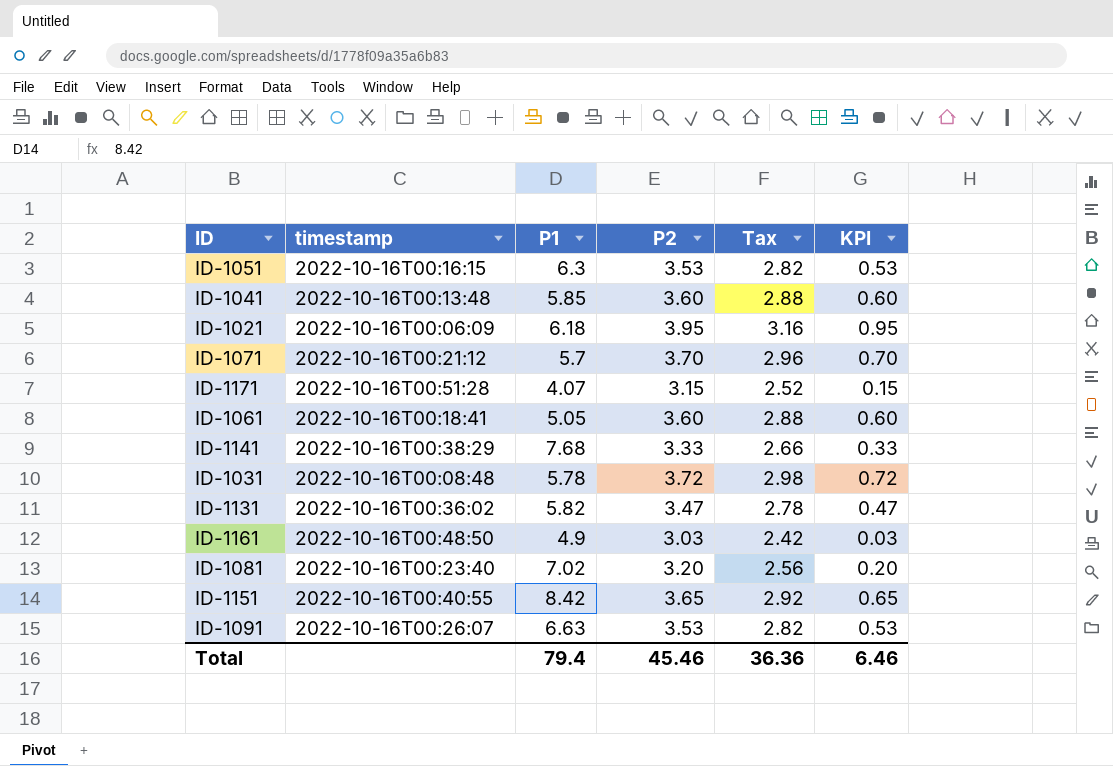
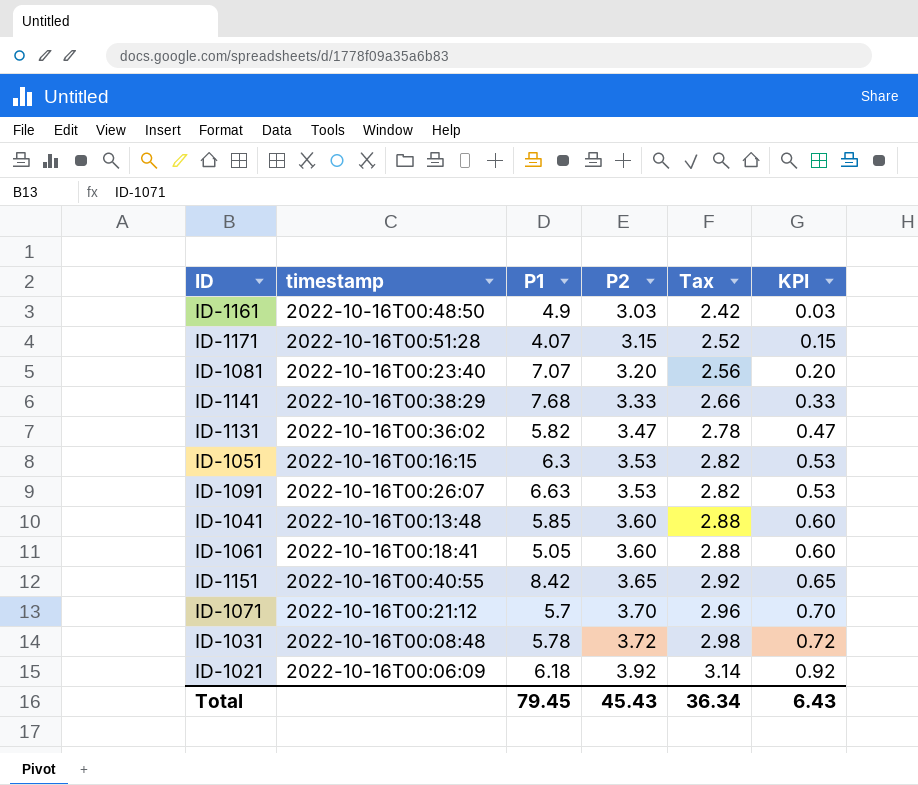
row order: none -> P2 ascending
ID-1081 | P1: 7.02 -> 7.07
ID-1021 | P2: 3.95 -> 3.92
ID-1021 | Tax: 3.16 -> 3.14
ID-1021 | KPI: 0.95 -> 0.92
Total | P1: 79.4 -> 79.45
Total | P2: 45.46 -> 45.43
Total | Tax: 36.36 -> 36.34
Total | KPI: 6.46 -> 6.43

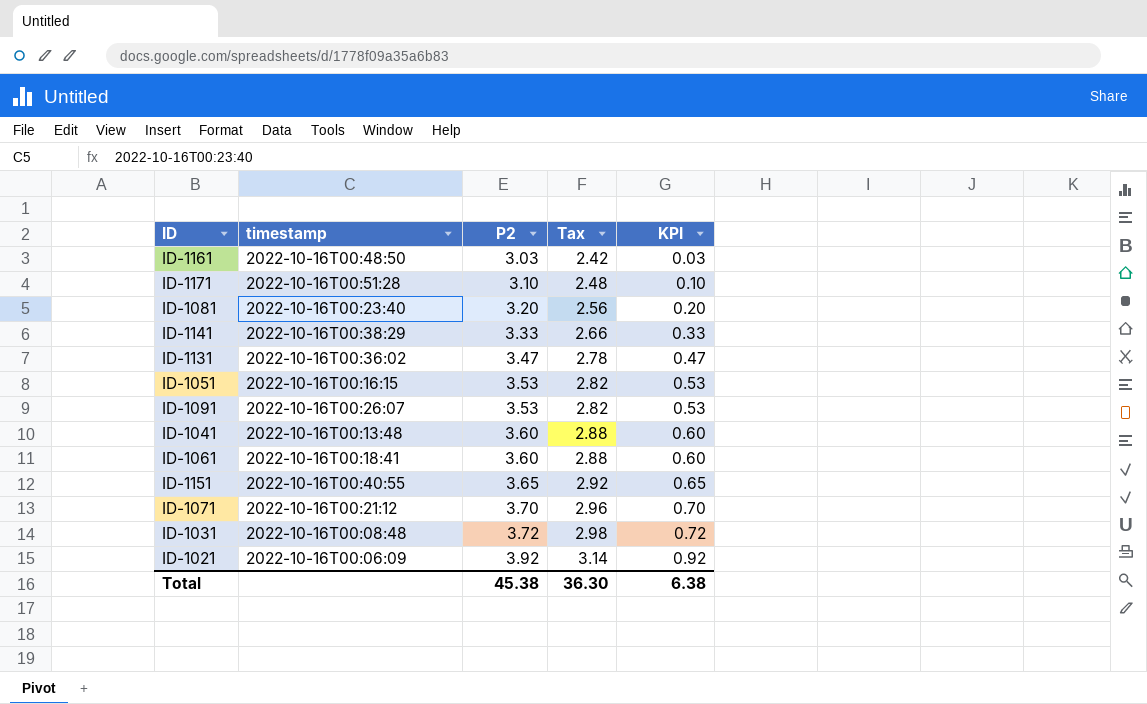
column P1 | position: 3 -> none
ID-1171 | P2: 3.15 -> 3.10
ID-1171 | Tax: 2.52 -> 2.48
ID-1171 | KPI: 0.15 -> 0.10
Total | P2: 45.43 -> 45.38
Total | Tax: 36.34 -> 36.30
Total | KPI: 6.43 -> 6.38

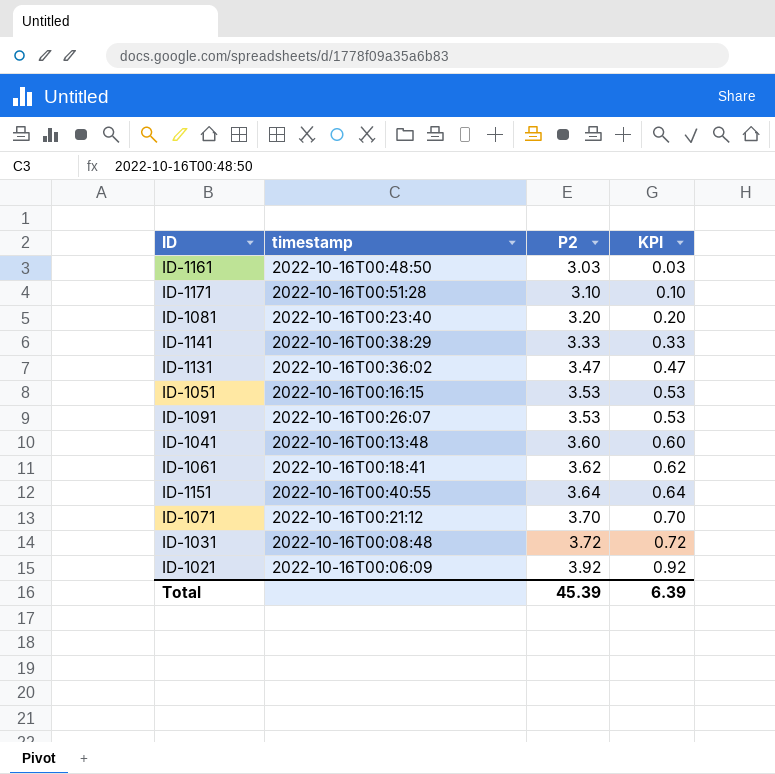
column Tax | formula: [P2] * 0.8 -> none
ID-1061 | P2: 3.60 -> 3.62
ID-1061 | KPI: 0.60 -> 0.62
ID-1151 | P2: 3.65 -> 3.64
ID-1151 | KPI: 0.65 -> 0.64
Total | P2: 45.38 -> 45.39
Total | KPI: 6.38 -> 6.39

